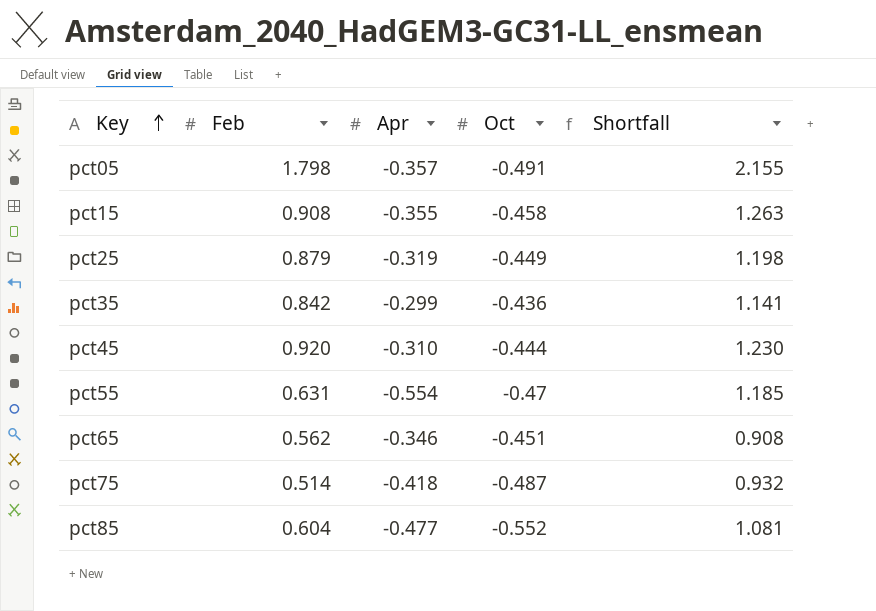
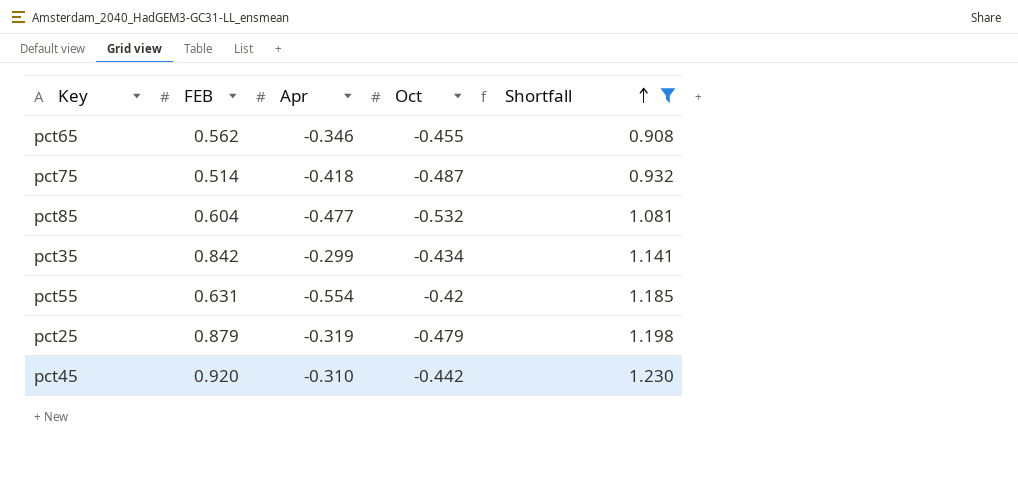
filter: none -> Shortfall <= 1.230
row order: Key ascending -> Shortfall ascending
column name: Feb -> FEB
pct65 | Oct: -0.451 -> -0.455
pct85 | Oct: -0.552 -> -0.532
pct35 | Oct: -0.436 -> -0.434
pct55 | Oct: -0.47 -> -0.42
pct25 | Oct: -0.449 -> -0.479
pct45 | Oct: -0.444 -> -0.442

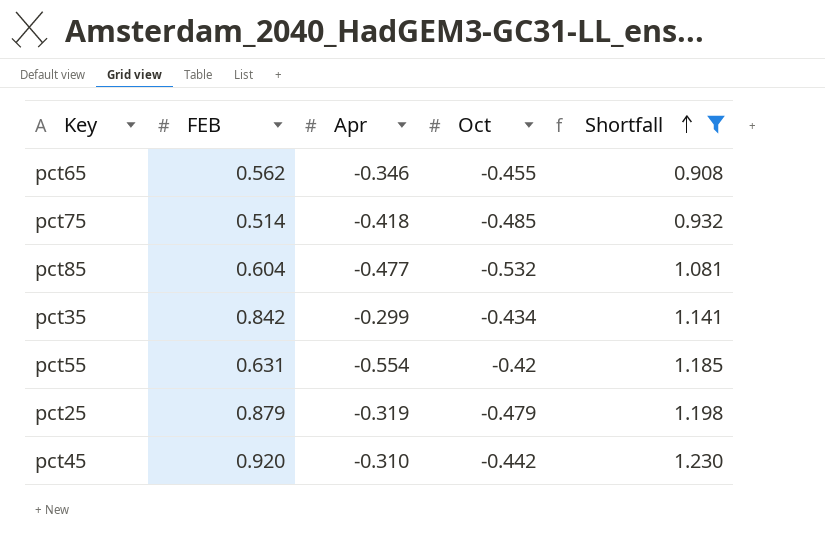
pct75 | Oct: -0.487 -> -0.485

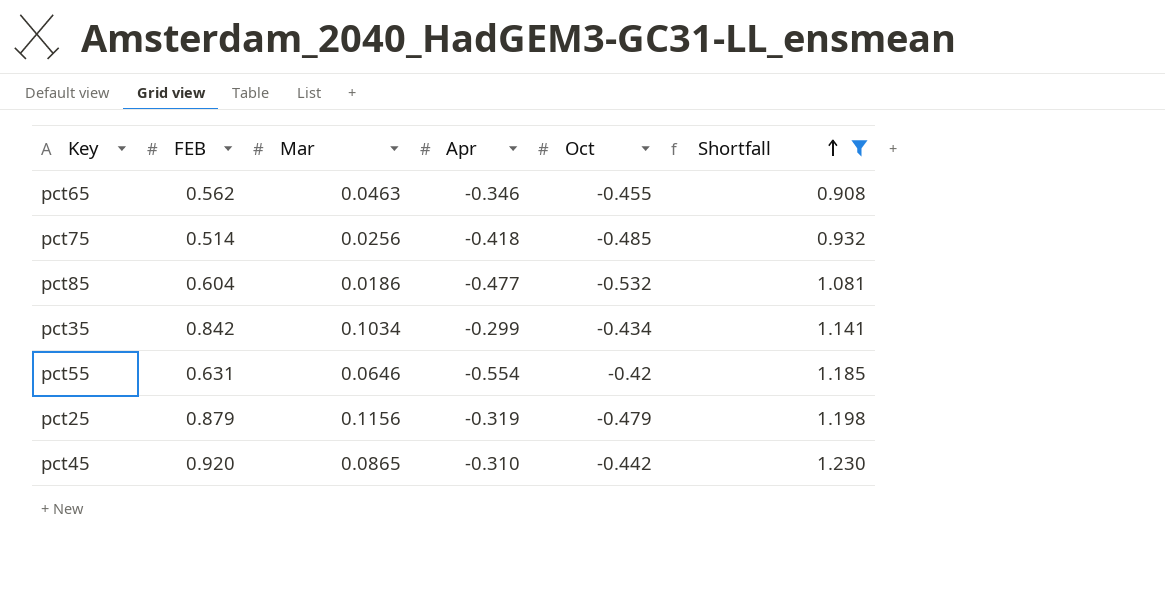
column Mar | position: none -> 3

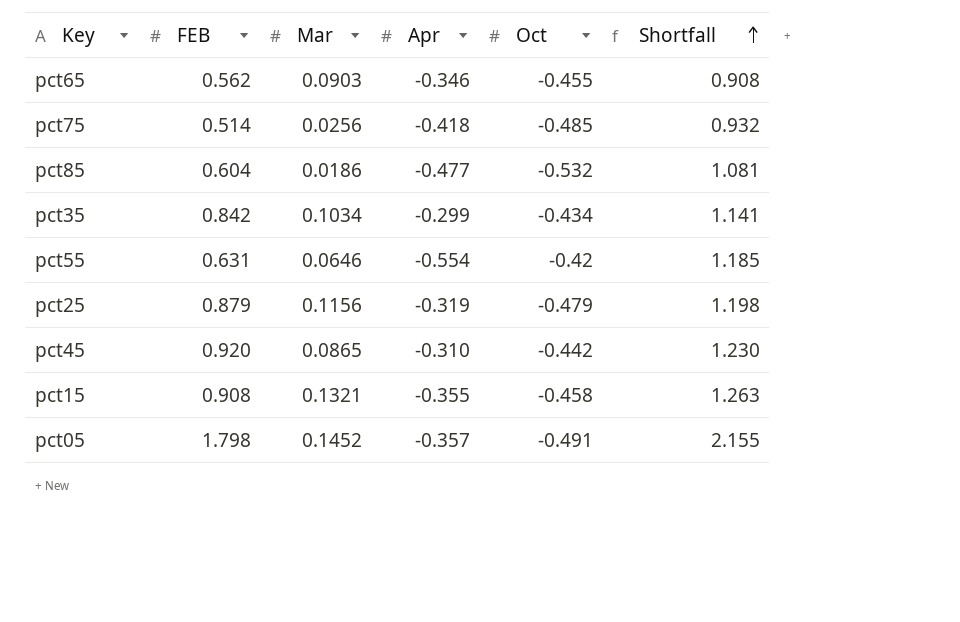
filter: Shortfall <= 1.230 -> none
pct65 | Mar: 0.0463 -> 0.0903

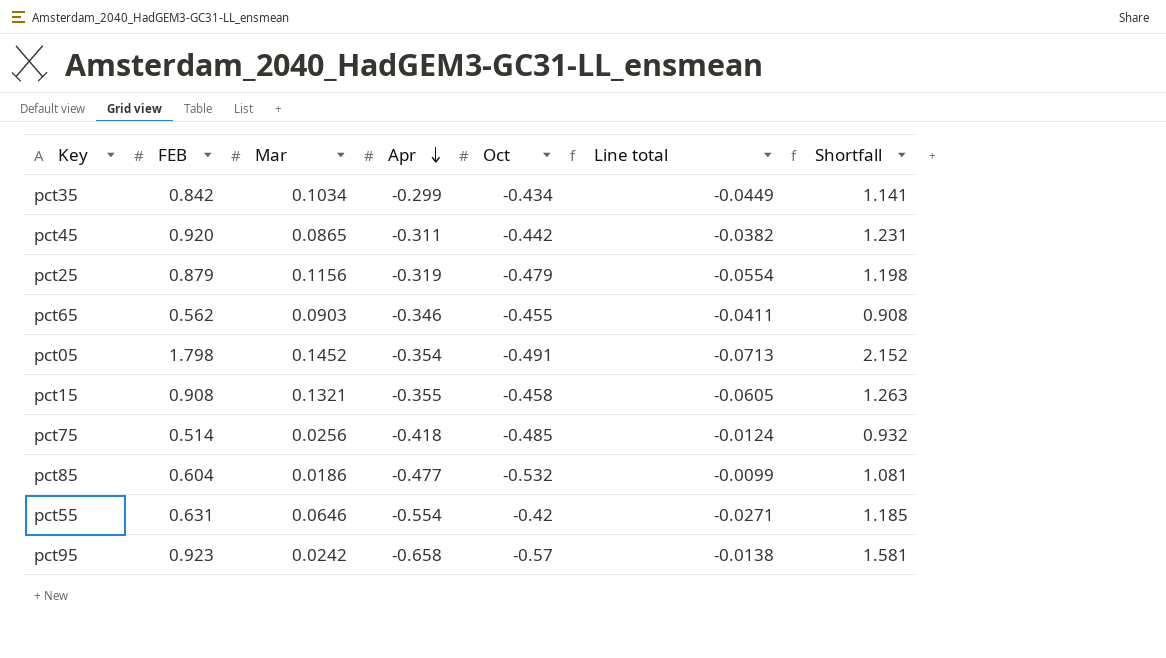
row order: Shortfall ascending -> Apr descending
column Line total | formula: none -> [Mar] * [Oct]
pct45 | Apr: -0.310 -> -0.311
pct45 | Shortfall: 1.230 -> 1.231
pct05 | Apr: -0.357 -> -0.354
pct05 | Shortfall: 2.155 -> 2.152
row pct95: none -> 0.923 | 0.0242 | -0.658 | -0.57 | -0.0138 | 1.581

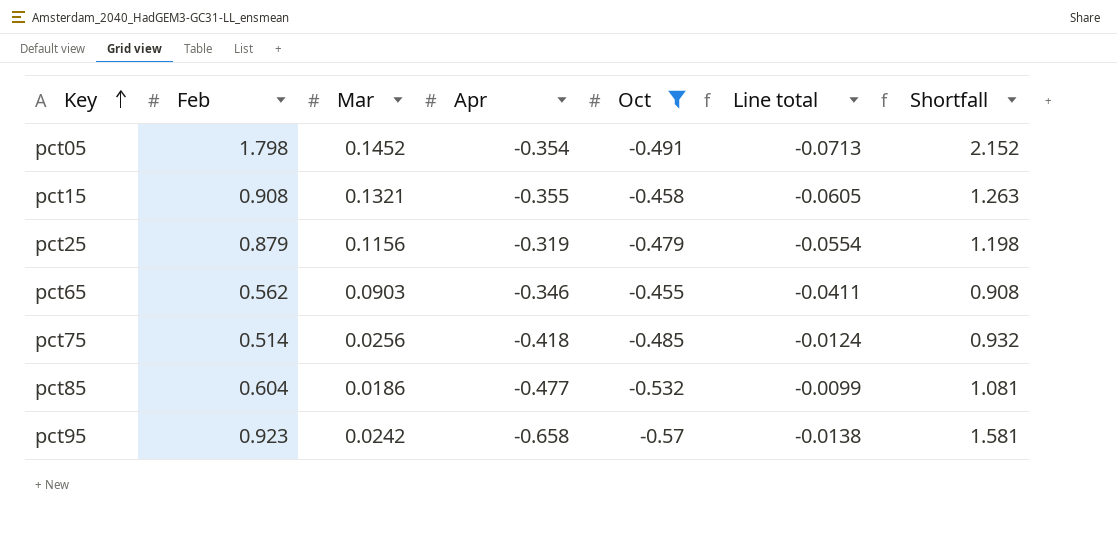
filter: none -> Oct <= -0.455
row order: Apr descending -> Key ascending
column name: FEB -> Feb

